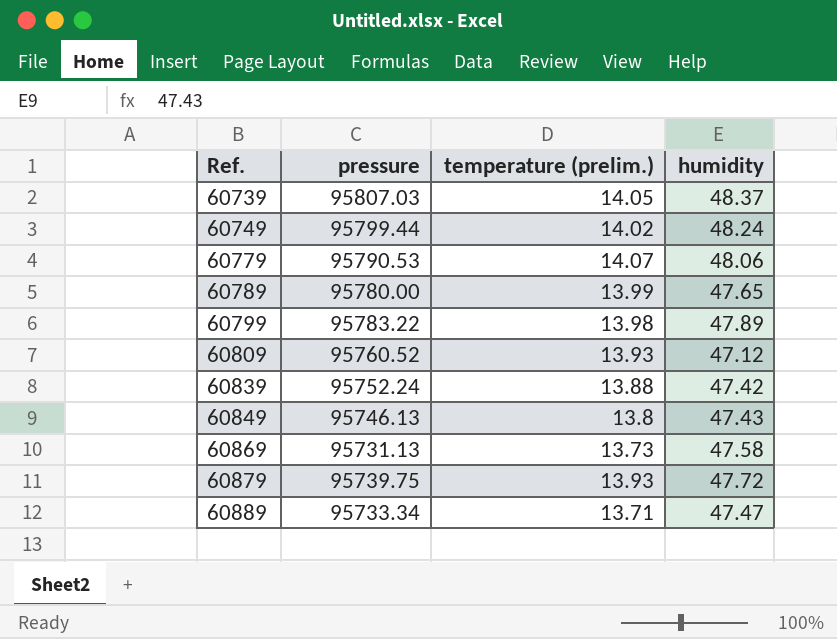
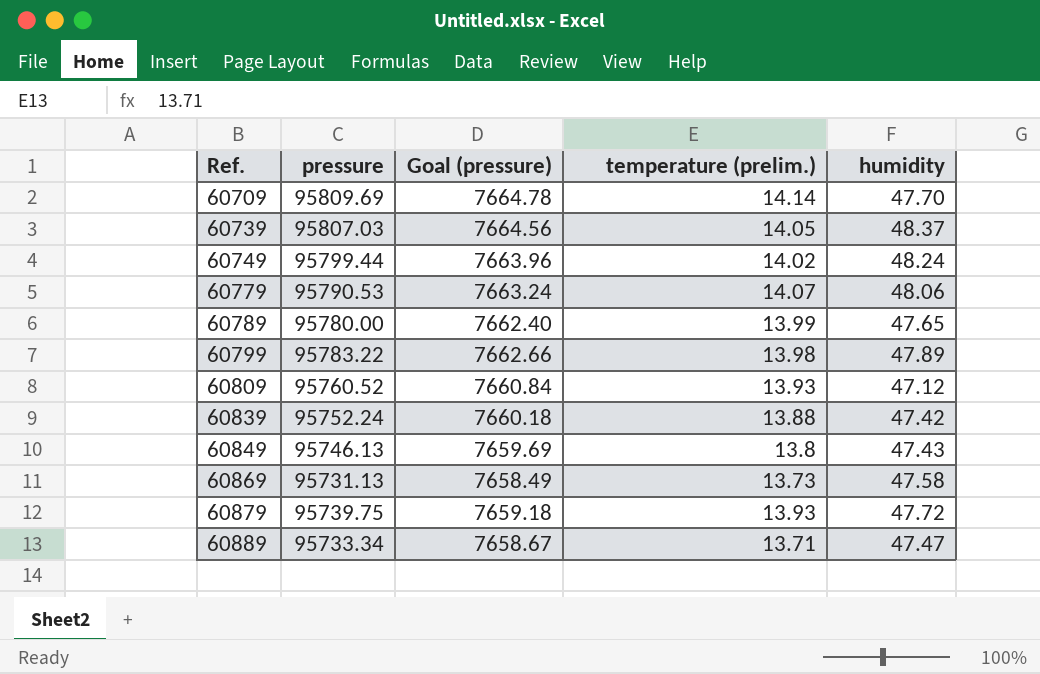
column Goal (pressure) | formula: none -> [pressure] * 0.08
row 60709: none -> 95809.69 | 7664.78 | 14.14 | 47.70

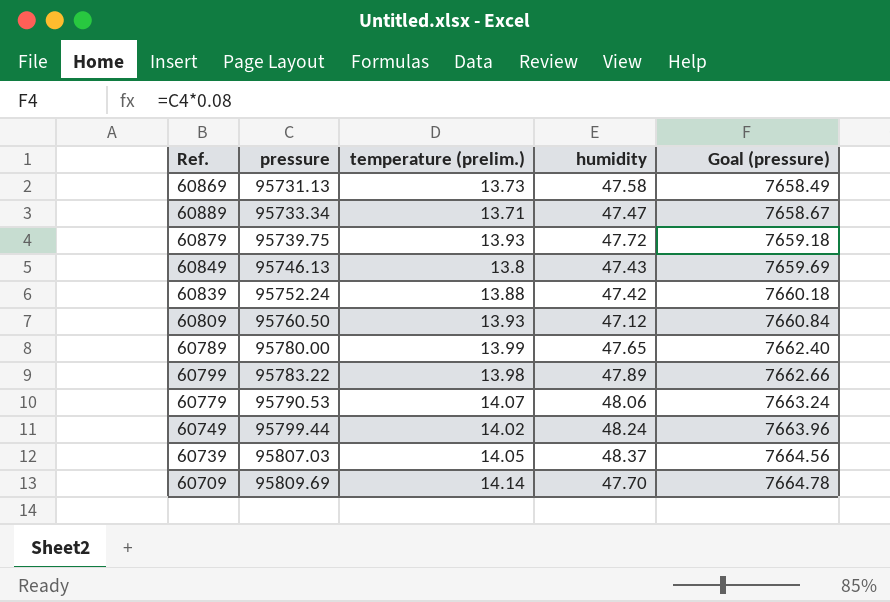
row order: Ref. ascending -> pressure ascending
column Goal (pressure) | position: 3 -> 5
60809 | pressure: 95760.52 -> 95760.50

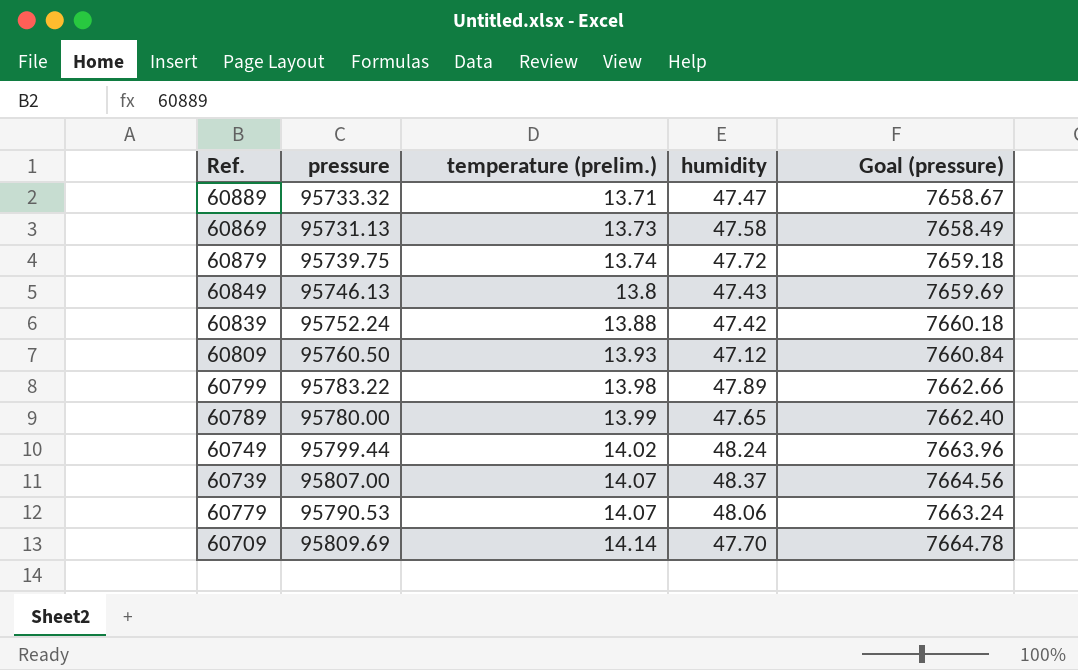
row order: pressure ascending -> temperature (prelim.) ascending
60889 | pressure: 95733.34 -> 95733.32
60879 | temperature (prelim.): 13.93 -> 13.74
60739 | pressure: 95807.03 -> 95807.00
60739 | temperature (prelim.): 14.05 -> 14.07

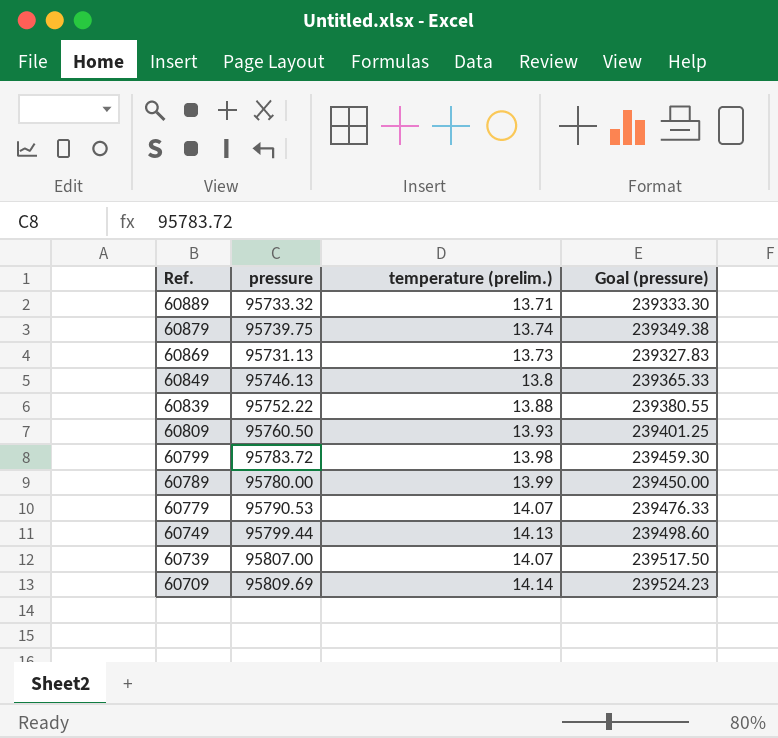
row order: temperature (prelim.) ascending -> Ref. descending
column humidity | position: 4 -> none
column Goal (pressure) | formula: [pressure] * 0.08 -> [pressure] * 2.5
60839 | pressure: 95752.24 -> 95752.22
60799 | pressure: 95783.22 -> 95783.72
60749 | temperature (prelim.): 14.02 -> 14.13

